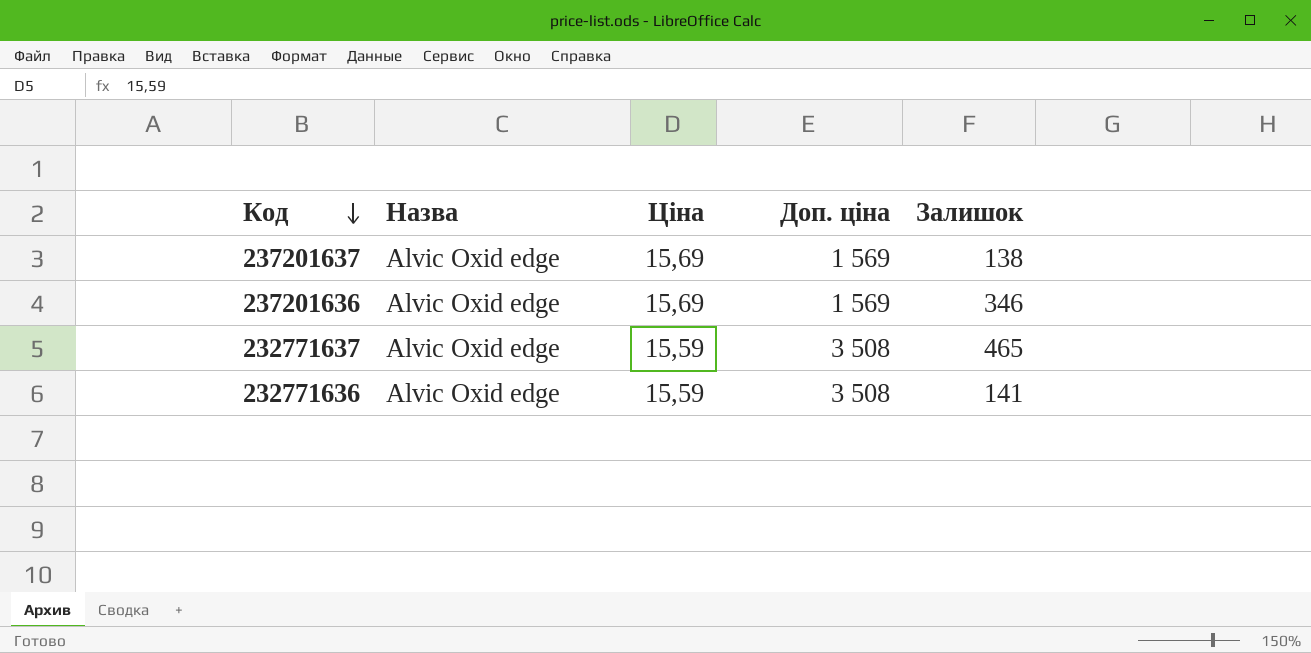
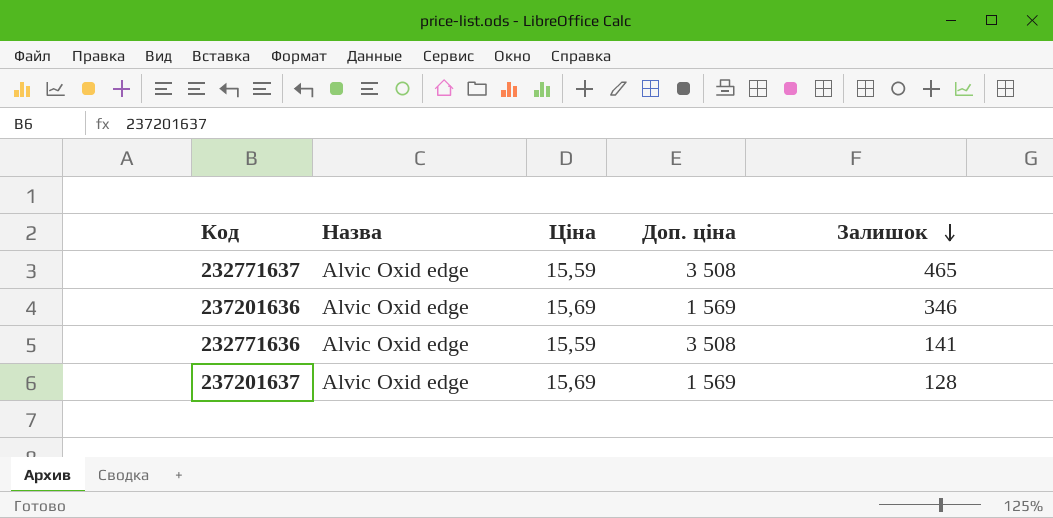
row order: Код descending -> Залишок descending
237201637 | Залишок: 138 -> 128

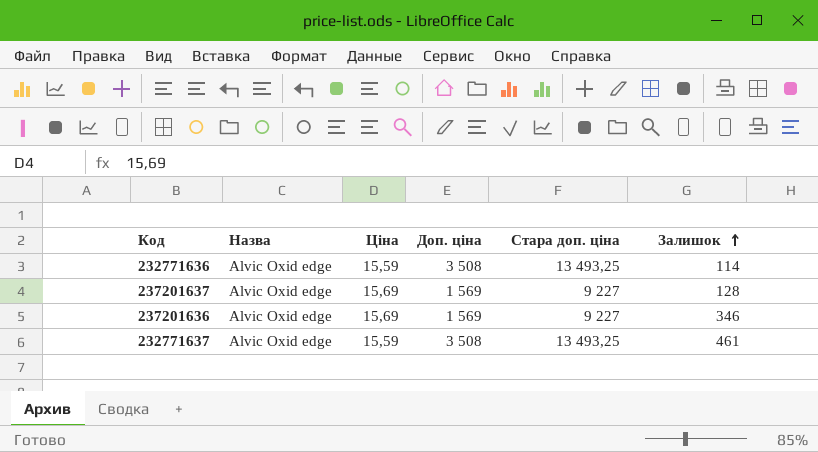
row order: Залишок descending -> Залишок ascending
column Стара доп. ціна | position: none -> 5
232771636 | Залишок: 141 -> 114
232771637 | Залишок: 465 -> 461

